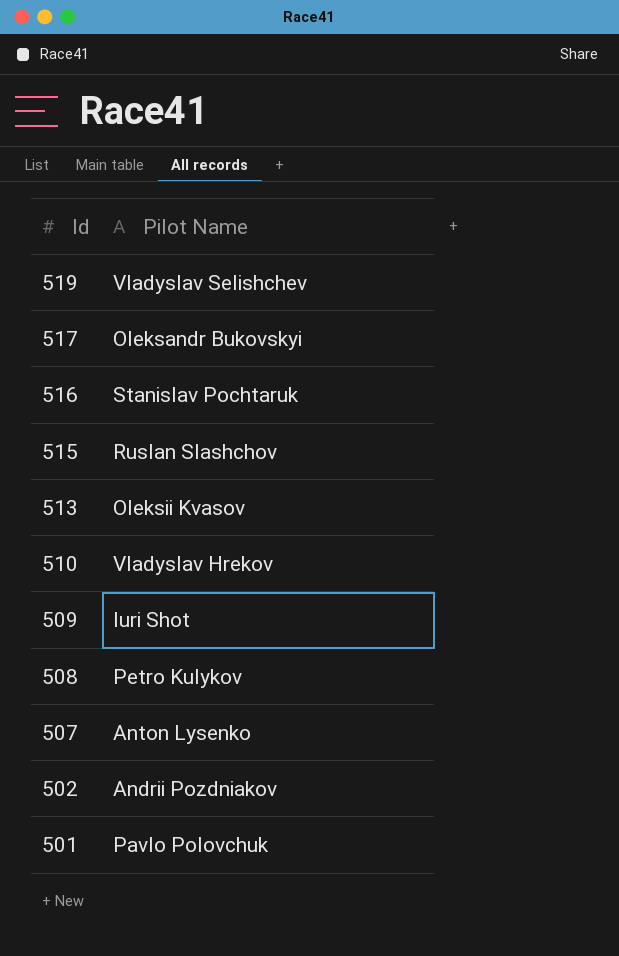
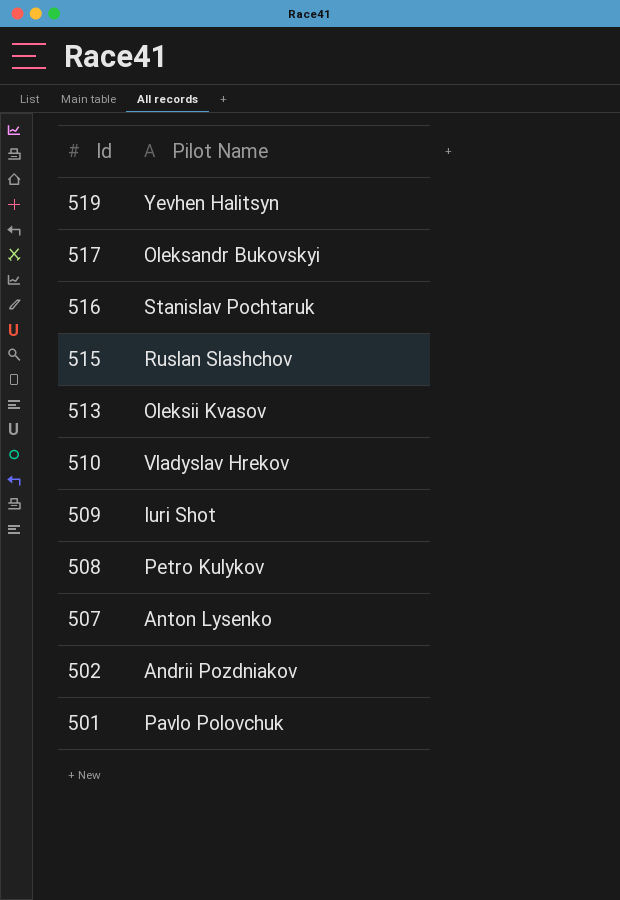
519 | Pilot Name: Vladyslav Selishchev -> Yevhen Halitsyn

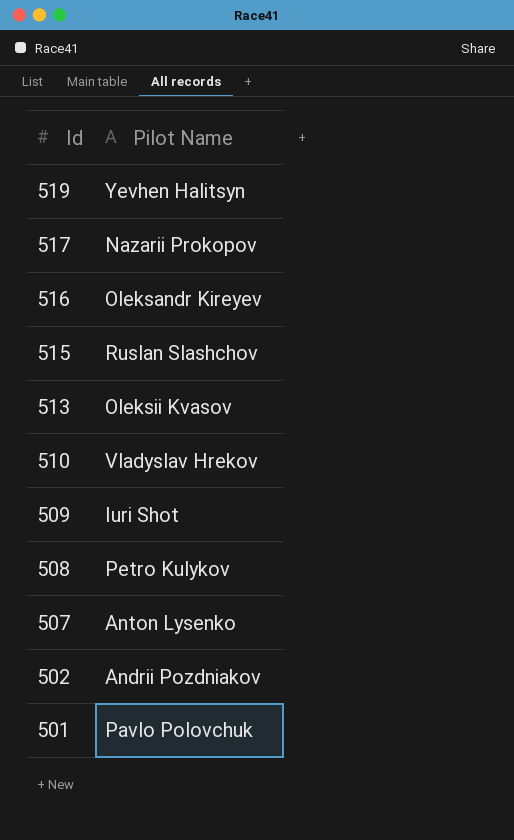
517 | Pilot Name: Oleksandr Bukovskyi -> Nazarii Prokopov
516 | Pilot Name: Stanislav Pochtaruk -> Oleksandr Kireyev

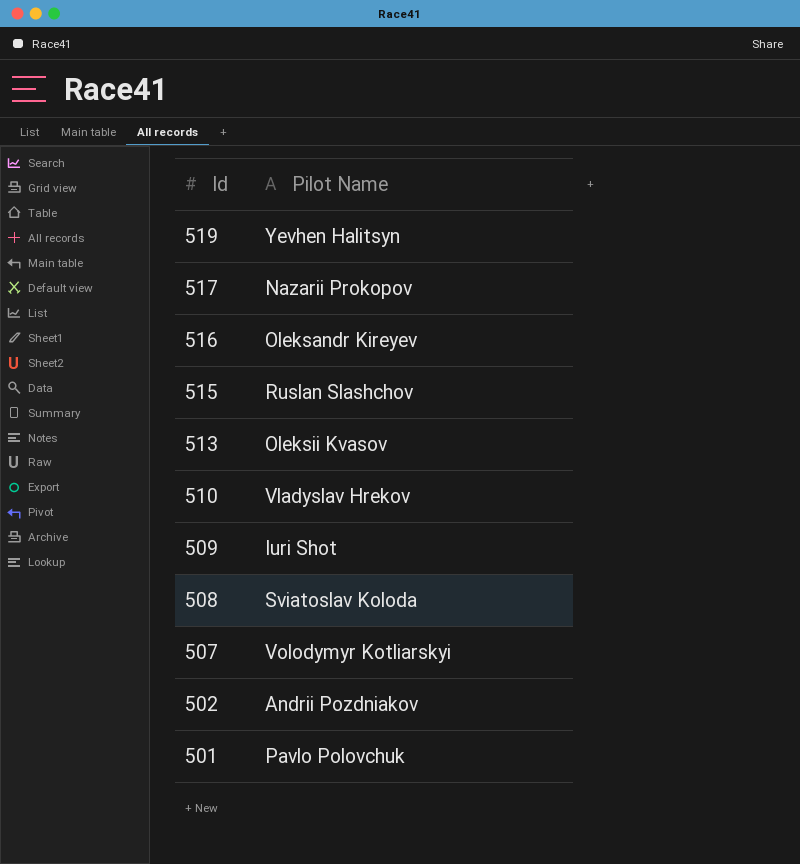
508 | Pilot Name: Petro Kulykov -> Sviatoslav Koloda
507 | Pilot Name: Anton Lysenko -> Volodymyr Kotliarskyi

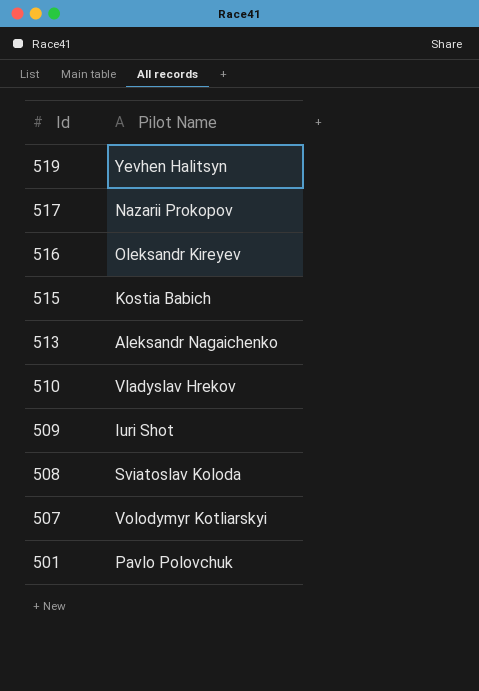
row 502: Andrii Pozdniakov -> none
515 | Pilot Name: Ruslan Slashchov -> Kostia Babich
513 | Pilot Name: Oleksii Kvasov -> Aleksandr Nagaichenko

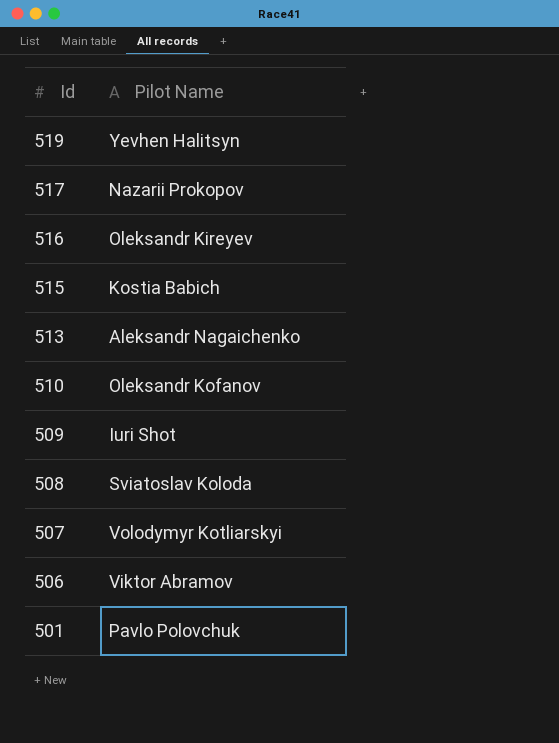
510 | Pilot Name: Vladyslav Hrekov -> Oleksandr Kofanov
row 506: none -> Viktor Abramov

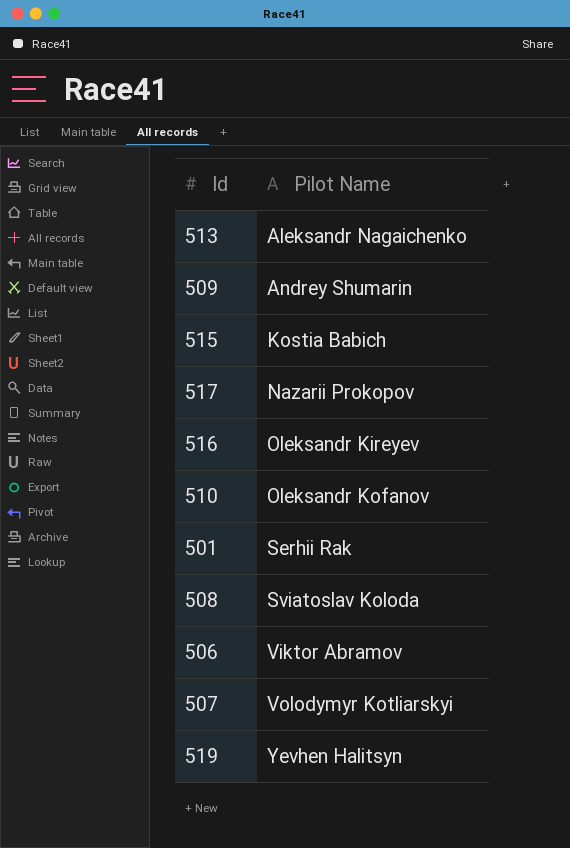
row order: Id descending -> Pilot Name ascending
509 | Pilot Name: Iuri Shot -> Andrey Shumarin
501 | Pilot Name: Pavlo Polovchuk -> Serhii Rak

